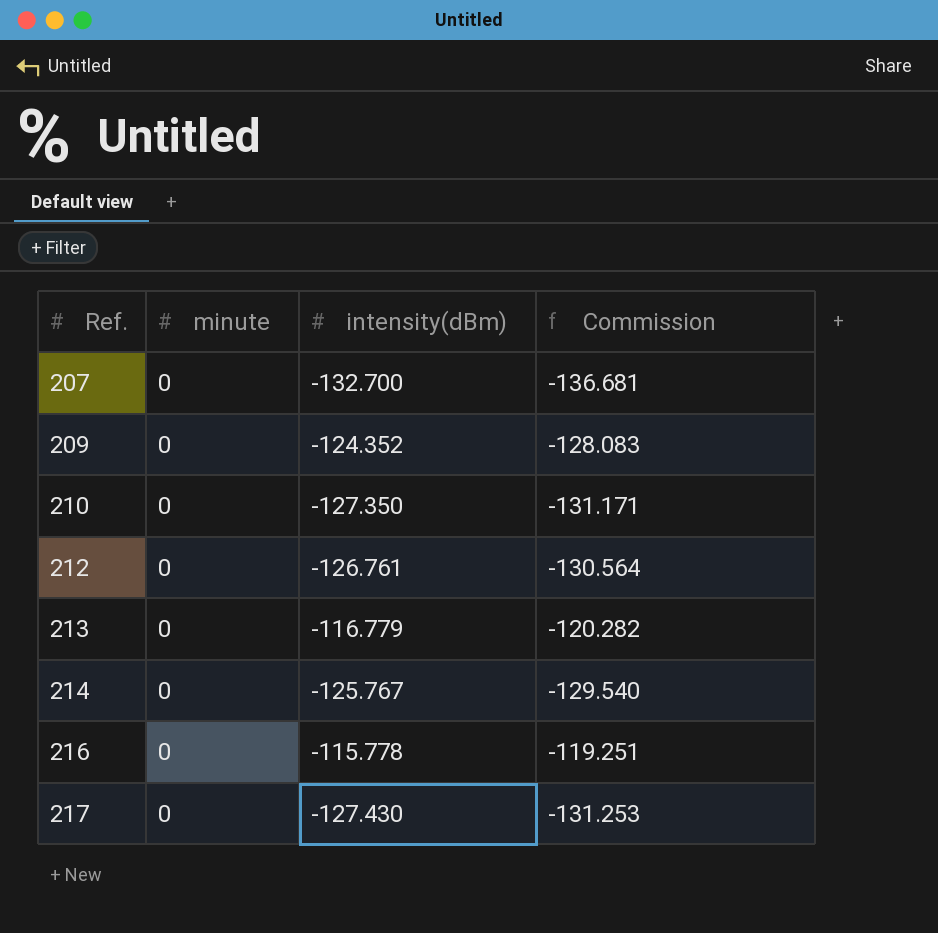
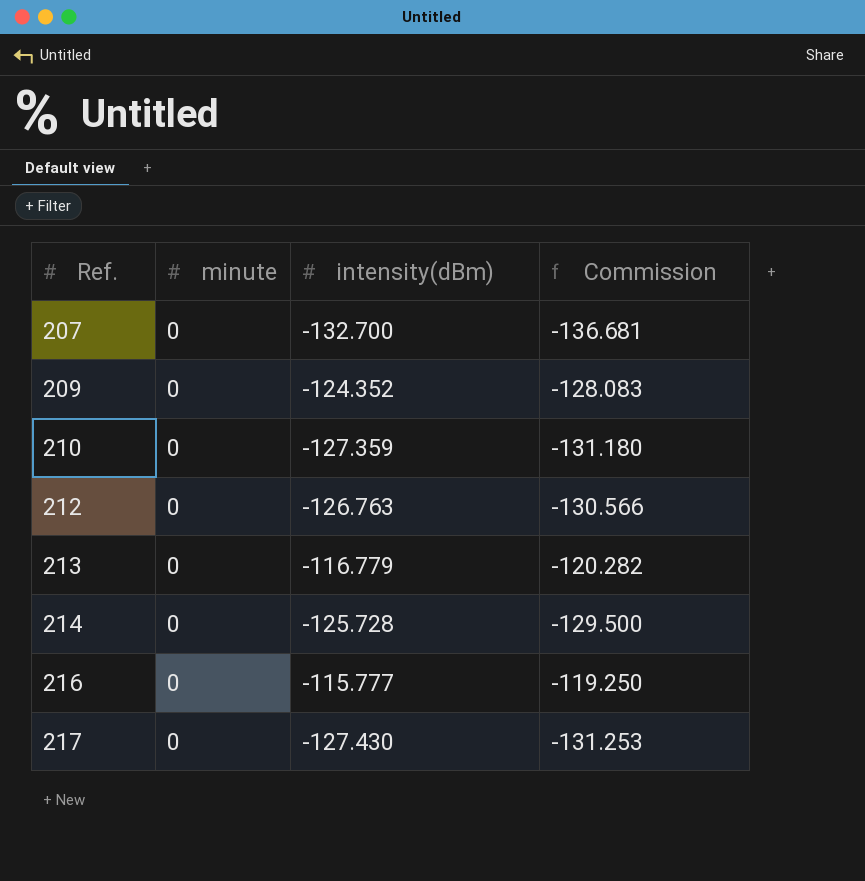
210 | intensity(dBm): -127.350 -> -127.359
210 | Commission: -131.171 -> -131.180
212 | intensity(dBm): -126.761 -> -126.763
212 | Commission: -130.564 -> -130.566
214 | intensity(dBm): -125.767 -> -125.728
214 | Commission: -129.540 -> -129.500
216 | intensity(dBm): -115.778 -> -115.777
216 | Commission: -119.251 -> -119.250

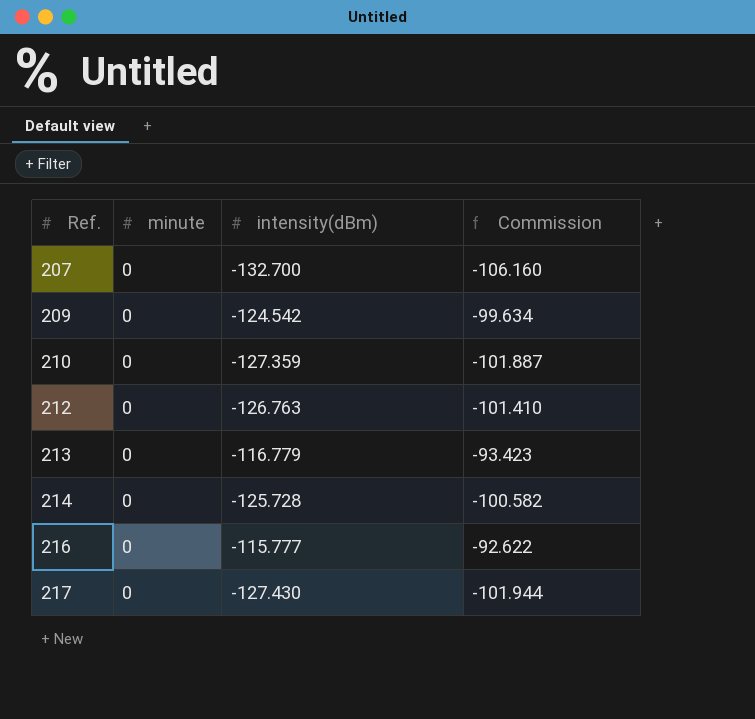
column Commission | formula: [intensity(dBm)] * 1.03 -> [intensity(dBm)] * 0.8
209 | intensity(dBm): -124.352 -> -124.542

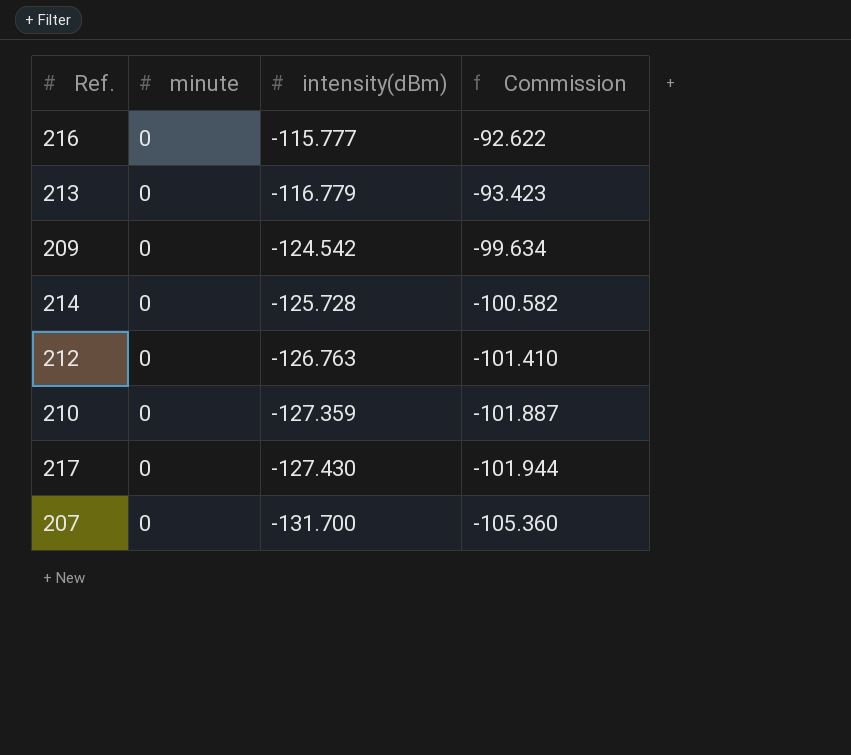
row order: Ref. ascending -> intensity(dBm) descending
207 | intensity(dBm): -132.700 -> -131.700
207 | Commission: -106.160 -> -105.360

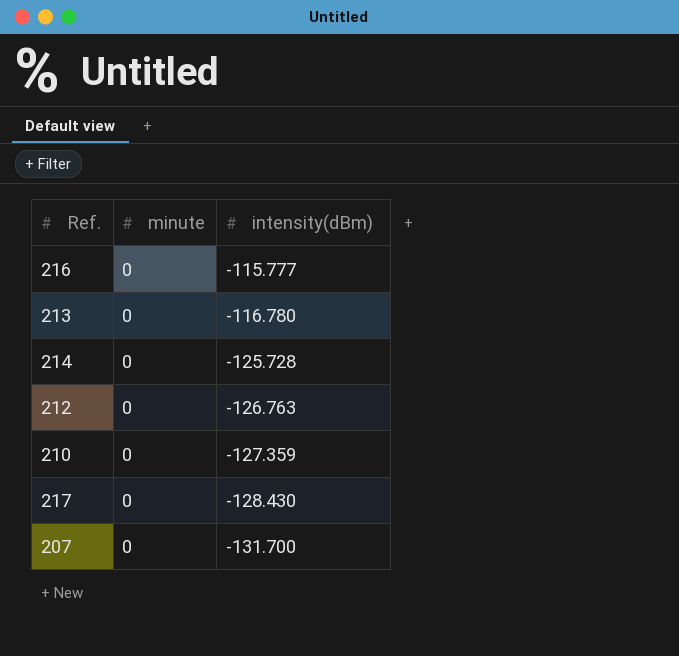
column Commission | formula: [intensity(dBm)] * 0.8 -> none
row 209: 0 | -124.542 | -99.634 -> none
213 | intensity(dBm): -116.779 -> -116.780
217 | intensity(dBm): -127.430 -> -128.430

